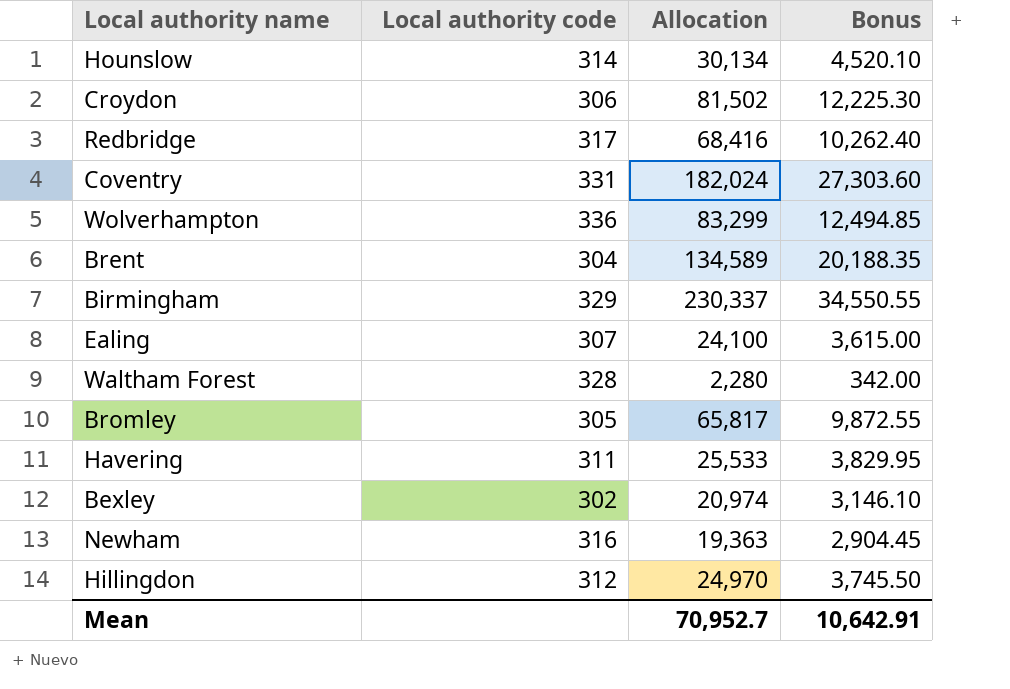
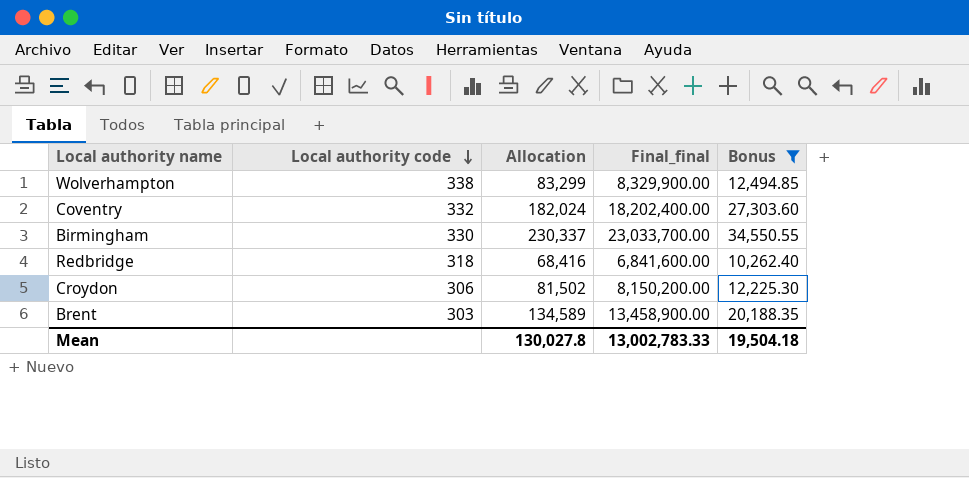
filter: none -> Bonus >= 10,262.40
row order: none -> Local authority code descending
column Final_final | formula: none -> [Allocation] * 100
Wolverhampton | Local authority code: 336 -> 338
Coventry | Local authority code: 331 -> 332
Birmingham | Local authority code: 329 -> 330
Redbridge | Local authority code: 317 -> 318
Brent | Local authority code: 304 -> 303
Mean | Allocation: 70,952.7 -> 130,027.8
Mean | Bonus: 10,642.91 -> 19,504.18

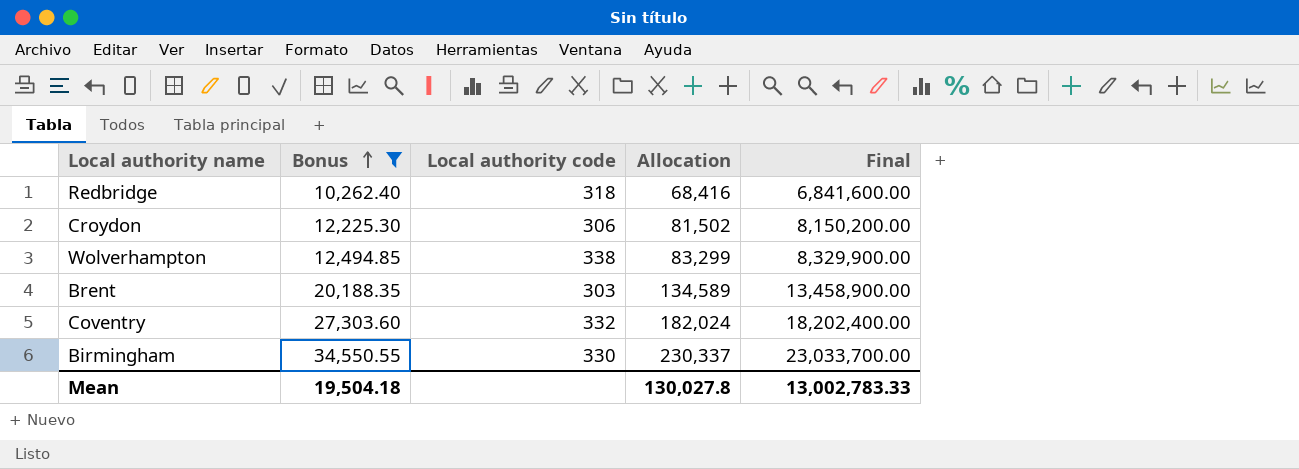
row order: Local authority code descending -> Bonus ascending
column Bonus | position: 5 -> 2
column name: Final_final -> Final

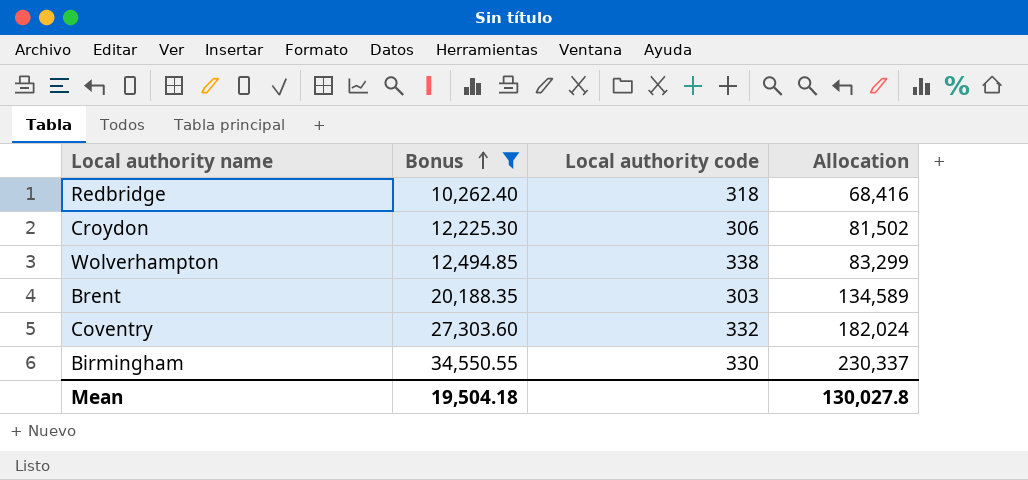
column Final | formula: [Allocation] * 100 -> none

